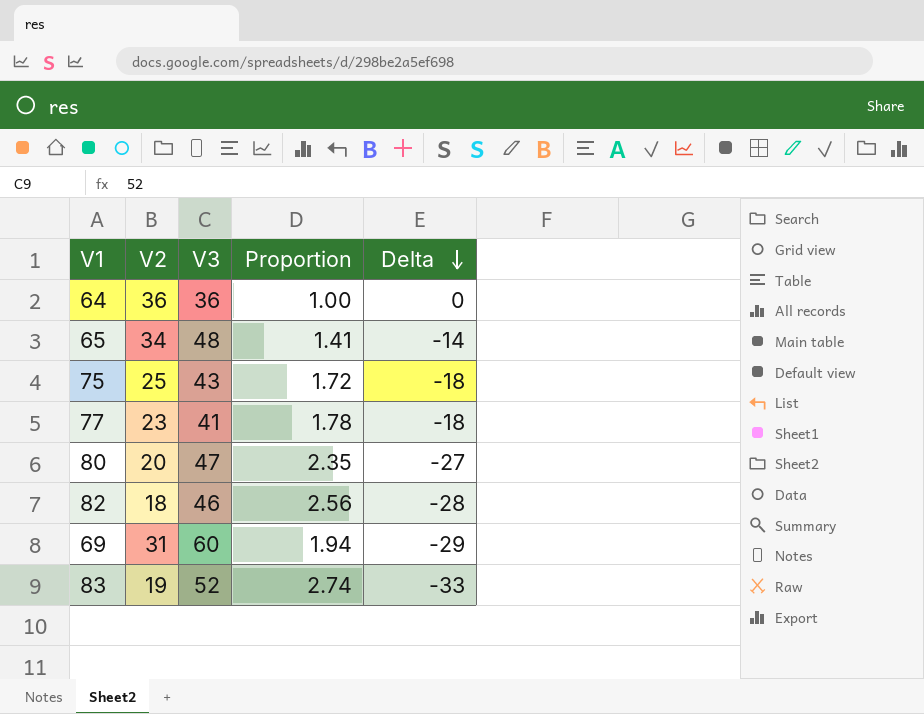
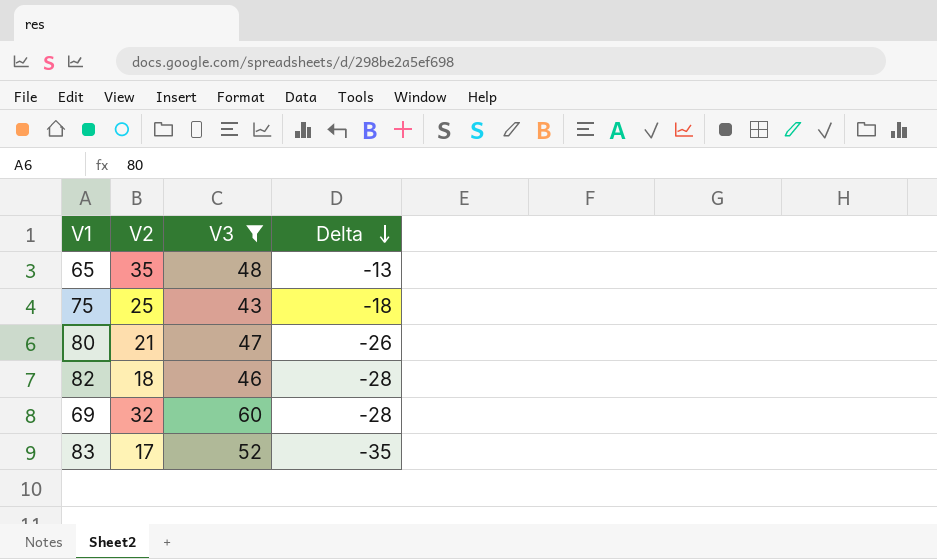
filter: none -> V3 >= 43
column Proportion | formula: [V3] / [V2] -> none
65 | V2: 34 -> 35
65 | Delta: -14 -> -13
80 | V2: 20 -> 21
80 | Delta: -27 -> -26
69 | V2: 31 -> 32
69 | Delta: -29 -> -28
83 | V2: 19 -> 17
83 | Delta: -33 -> -35

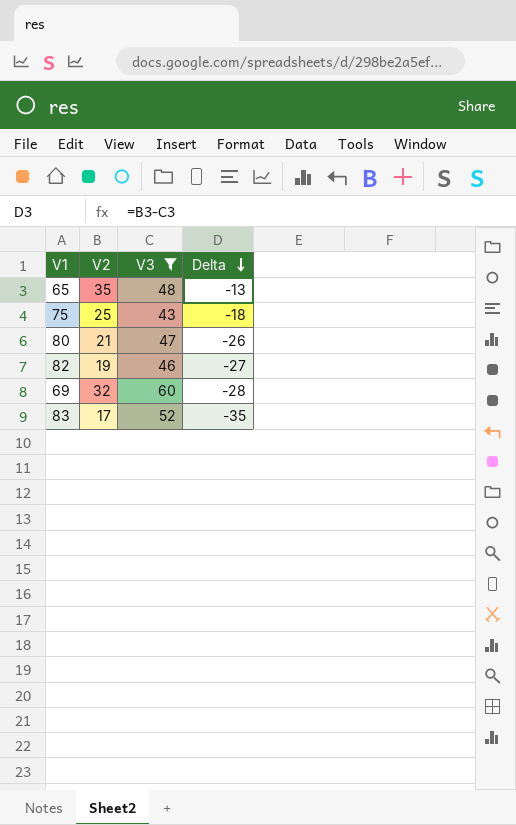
82 | V2: 18 -> 19
82 | Delta: -28 -> -27

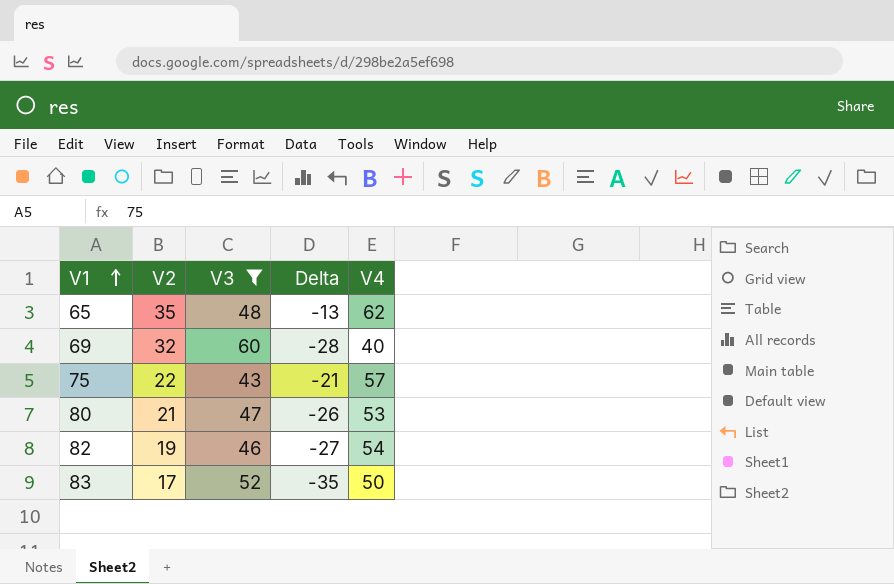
row order: Delta descending -> V1 ascending
column V4 | position: none -> 5
75 | V2: 25 -> 22
75 | Delta: -18 -> -21

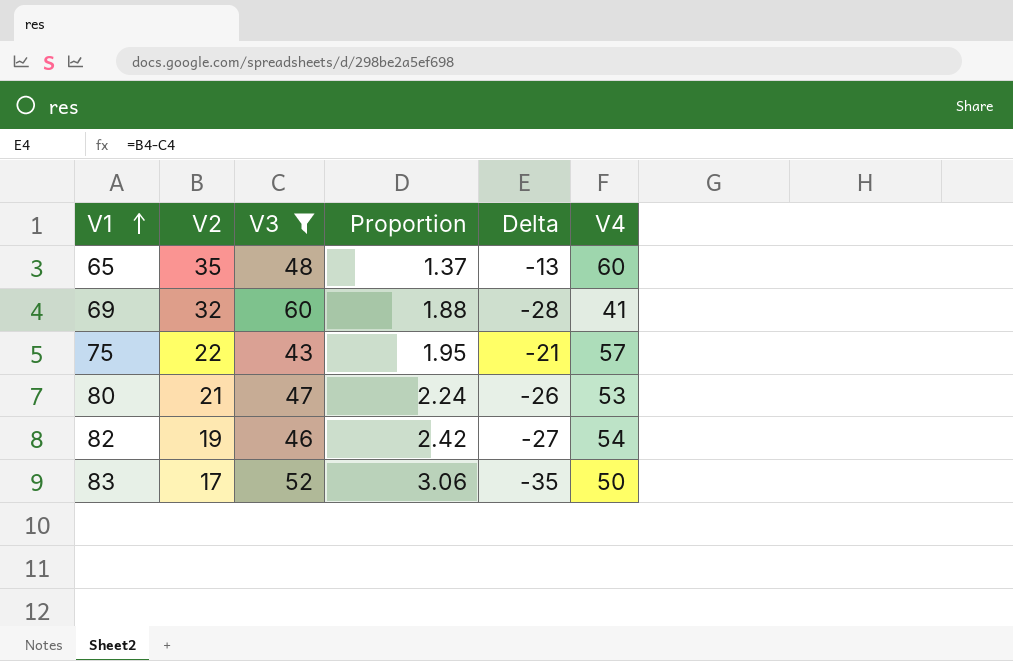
column Proportion | formula: none -> [V3] / [V2]
65 | V4: 62 -> 60
69 | V4: 40 -> 41

